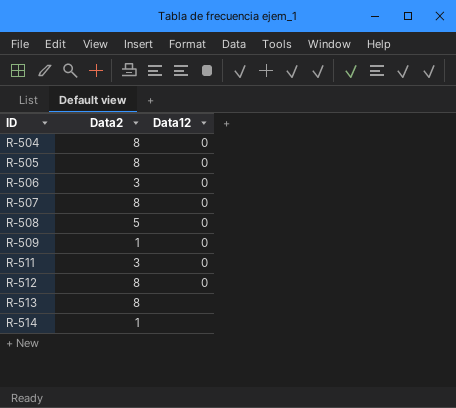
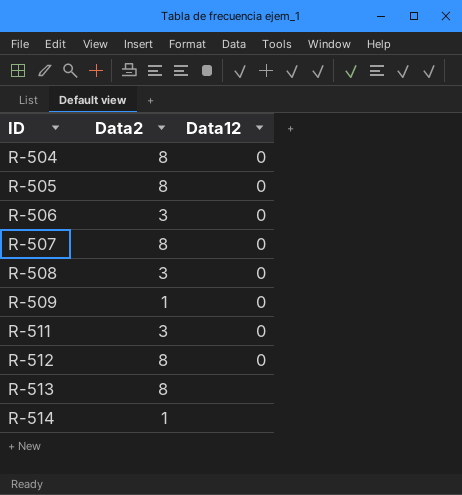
R-508 | Data2: 5 -> 3

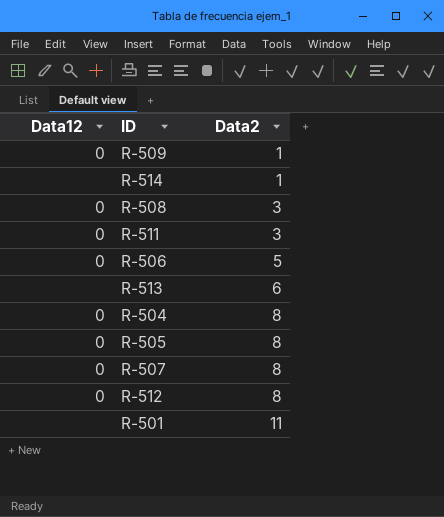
row order: ID ascending -> Data2 ascending
column Data12 | position: 3 -> 1
R-506 | Data2: 3 -> 5
R-513 | Data2: 8 -> 6
row R-501: none -> none | 11

